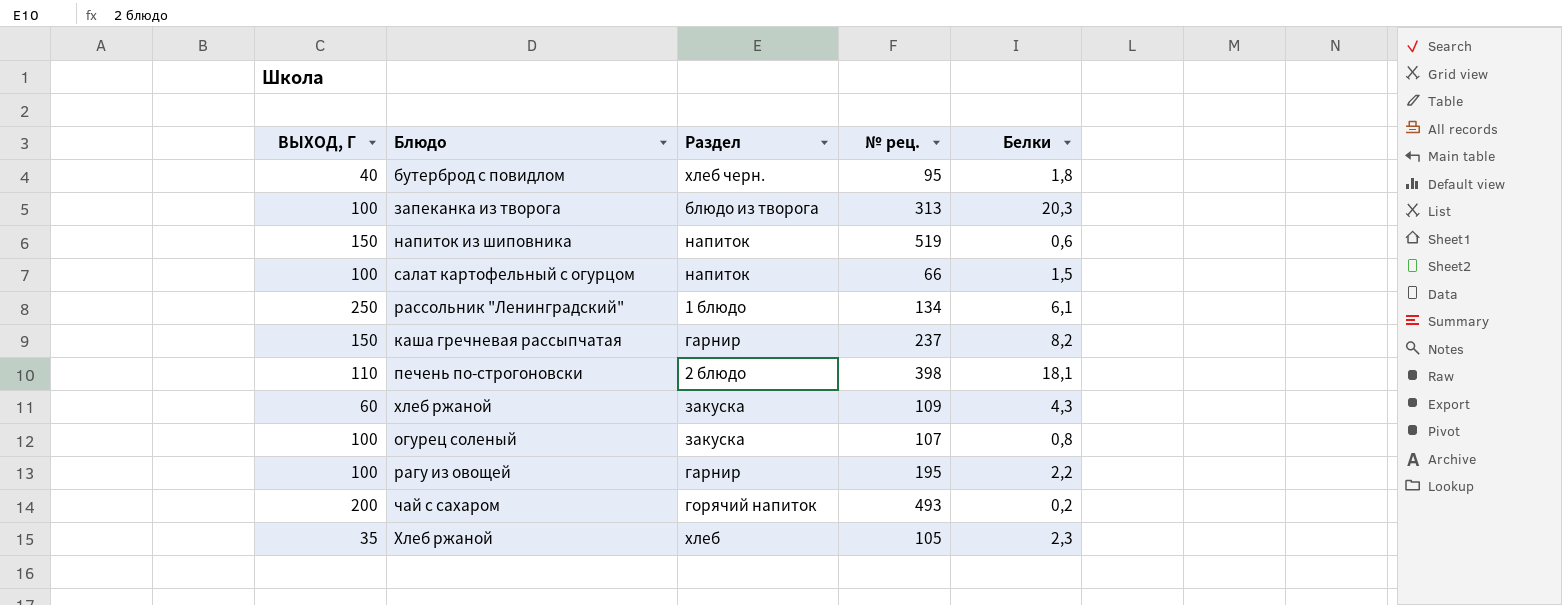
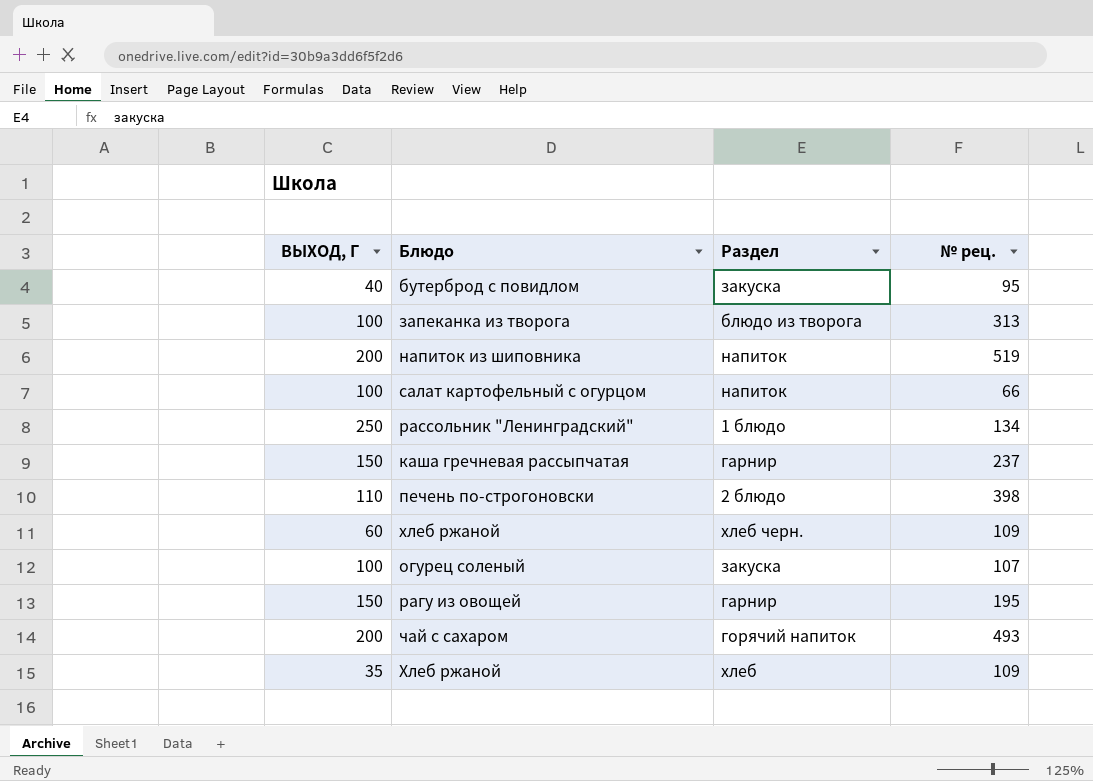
column Белки | position: 5 -> none
бутерброд с повидлом | Раздел: хлеб черн. -> закуска
напиток из шиповника | ВЫХОД, Г: 150 -> 200
хлеб ржаной | Раздел: закуска -> хлеб черн.
рагу из овощей | ВЫХОД, Г: 100 -> 150
Хлеб ржаной | № рец.: 105 -> 109

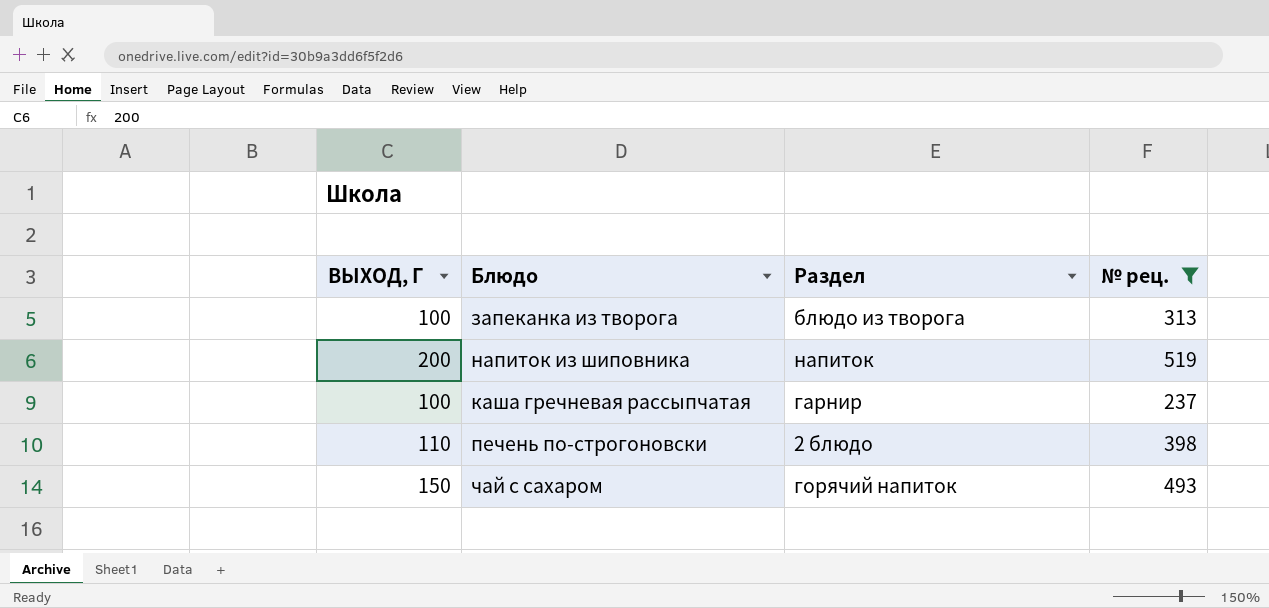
filter: none -> № рец. >= 237
каша гречневая рассыпчатая | ВЫХОД, Г: 150 -> 100
чай с сахаром | ВЫХОД, Г: 200 -> 150

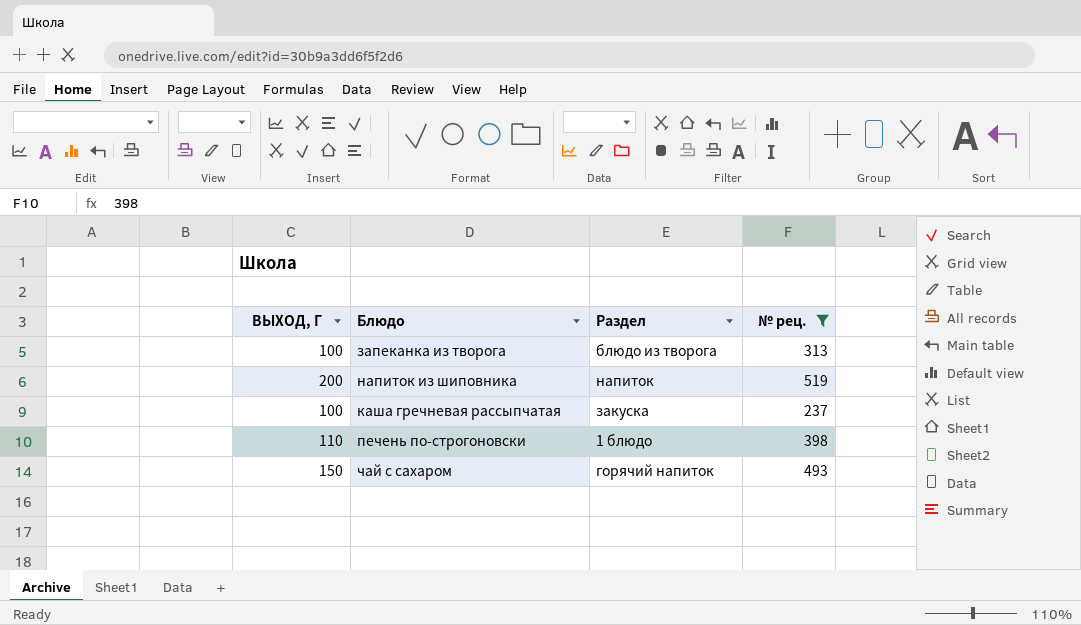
каша гречневая рассыпчатая | Раздел: гарнир -> закуска
печень по-строгоновски | Раздел: 2 блюдо -> 1 блюдо

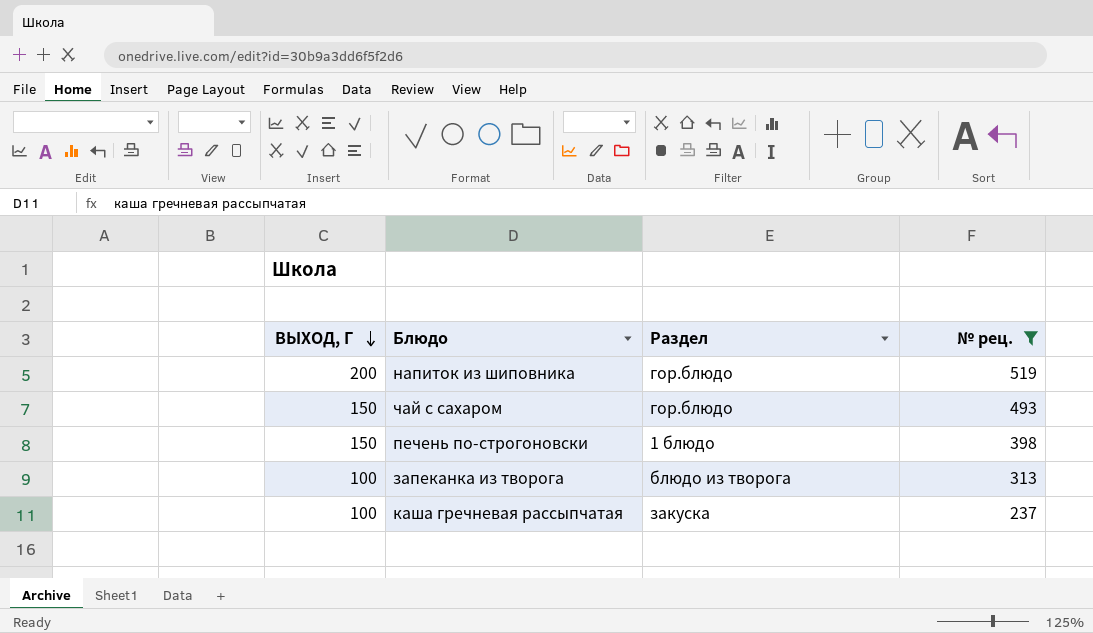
row order: none -> ВЫХОД, Г descending
напиток из шиповника | Раздел: напиток -> гор.блюдо
чай с сахаром | Раздел: горячий напиток -> гор.блюдо
печень по-строгоновски | ВЫХОД, Г: 110 -> 150

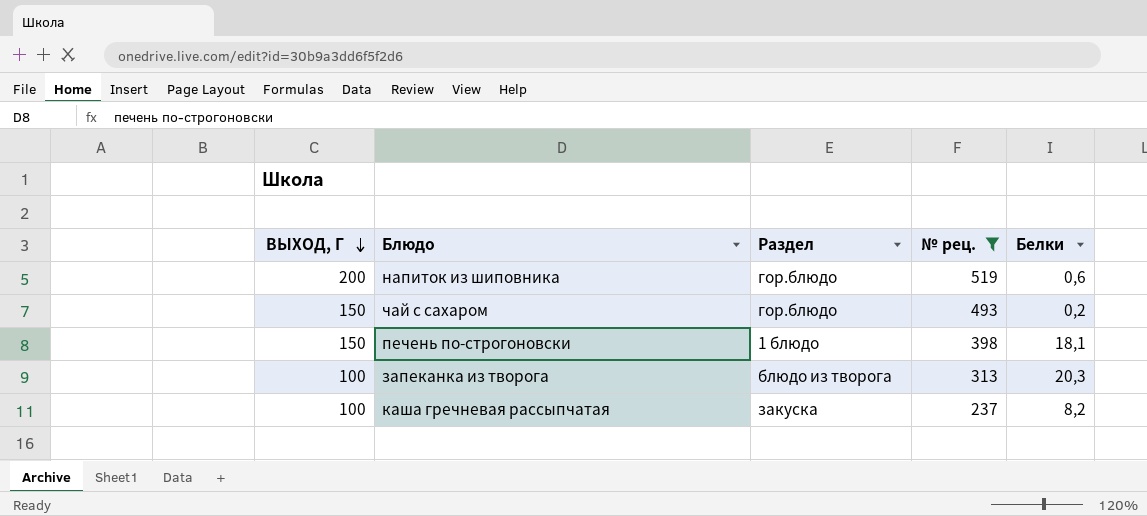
column Белки | position: none -> 5

